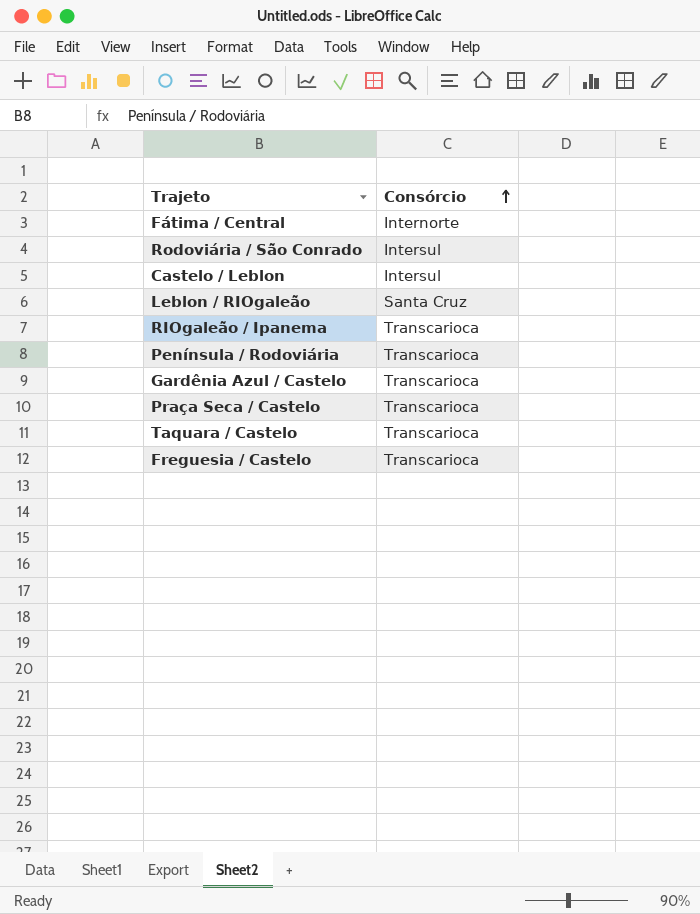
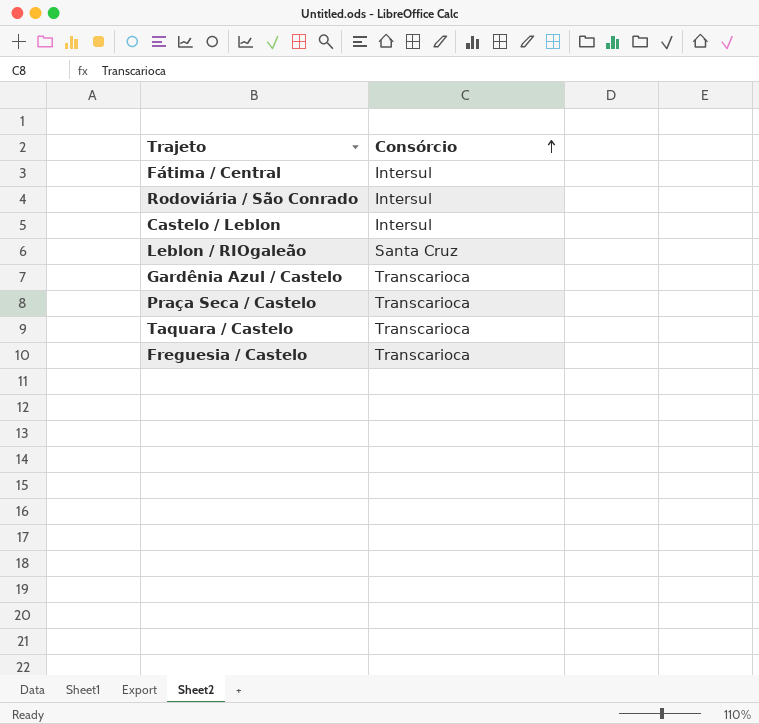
row RIOgaleão / Ipanema: Transcarioca -> none
row Península / Rodoviária: Transcarioca -> none
Fátima / Central | Consórcio: Internorte -> Intersul

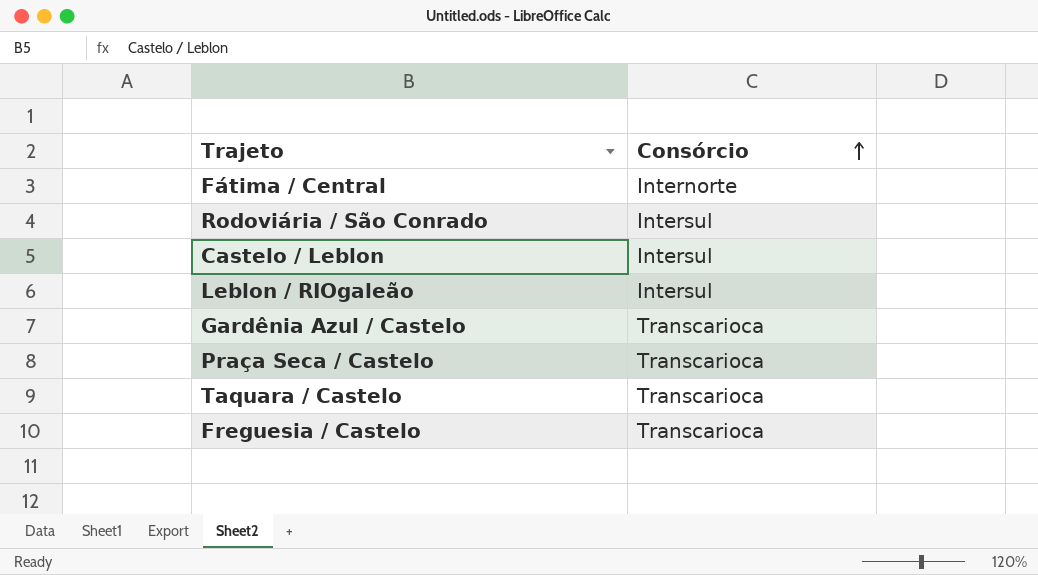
Fátima / Central | Consórcio: Intersul -> Internorte
Leblon / RIOgaleão | Consórcio: Santa Cruz -> Intersul

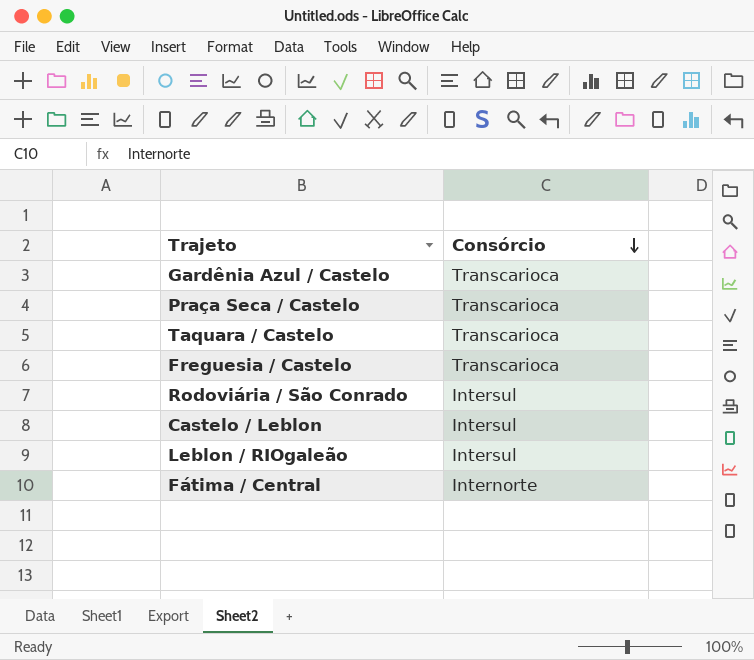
row order: Consórcio ascending -> Consórcio descending

